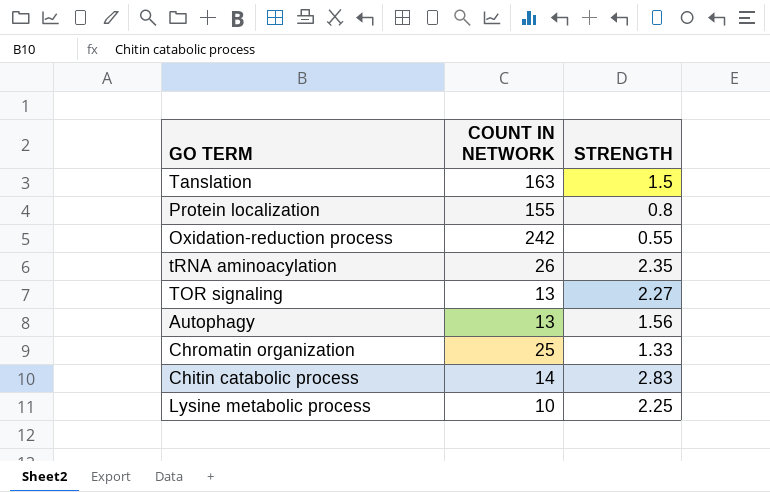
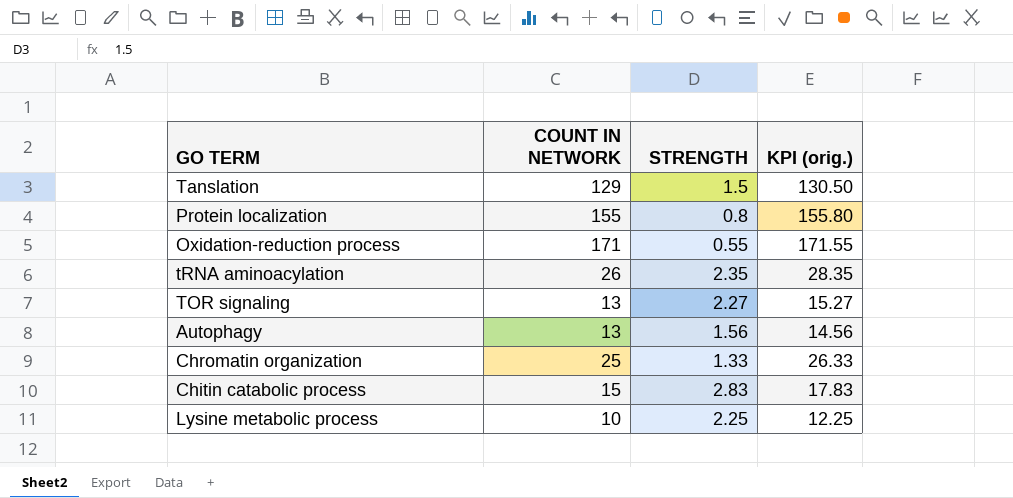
column KPI (orig.) | formula: none -> [COUNT IN NETWORK] + [STRENGTH]
Tanslation | COUNT IN NETWORK: 163 -> 129
Oxidation-reduction process | COUNT IN NETWORK: 242 -> 171
Chitin catabolic process | COUNT IN NETWORK: 14 -> 15

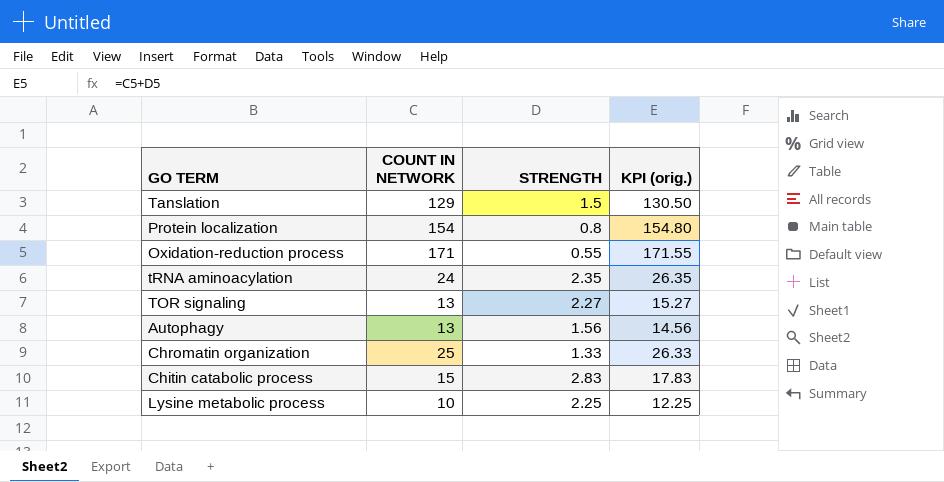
Protein localization | COUNT IN NETWORK: 155 -> 154
Protein localization | KPI (orig.): 155.80 -> 154.80
tRNA aminoacylation | COUNT IN NETWORK: 26 -> 24
tRNA aminoacylation | KPI (orig.): 28.35 -> 26.35

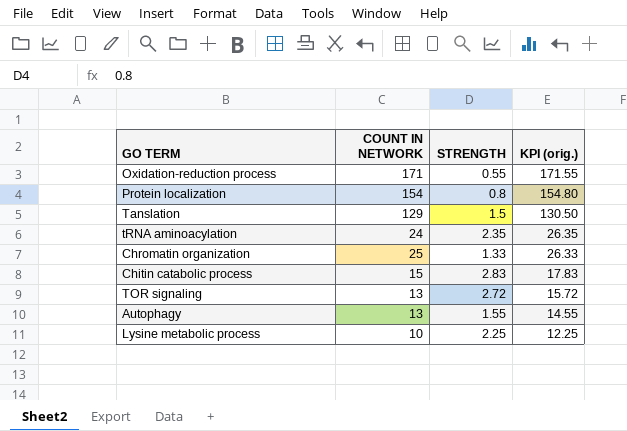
row order: none -> KPI (orig.) descending
TOR signaling | STRENGTH: 2.27 -> 2.72
TOR signaling | KPI (orig.): 15.27 -> 15.72
Autophagy | STRENGTH: 1.56 -> 1.55
Autophagy | KPI (orig.): 14.56 -> 14.55

